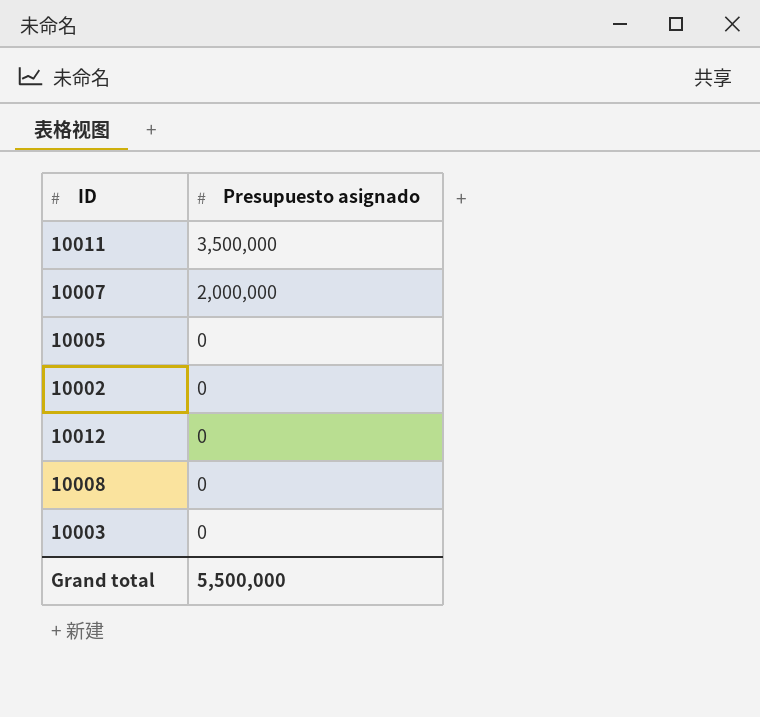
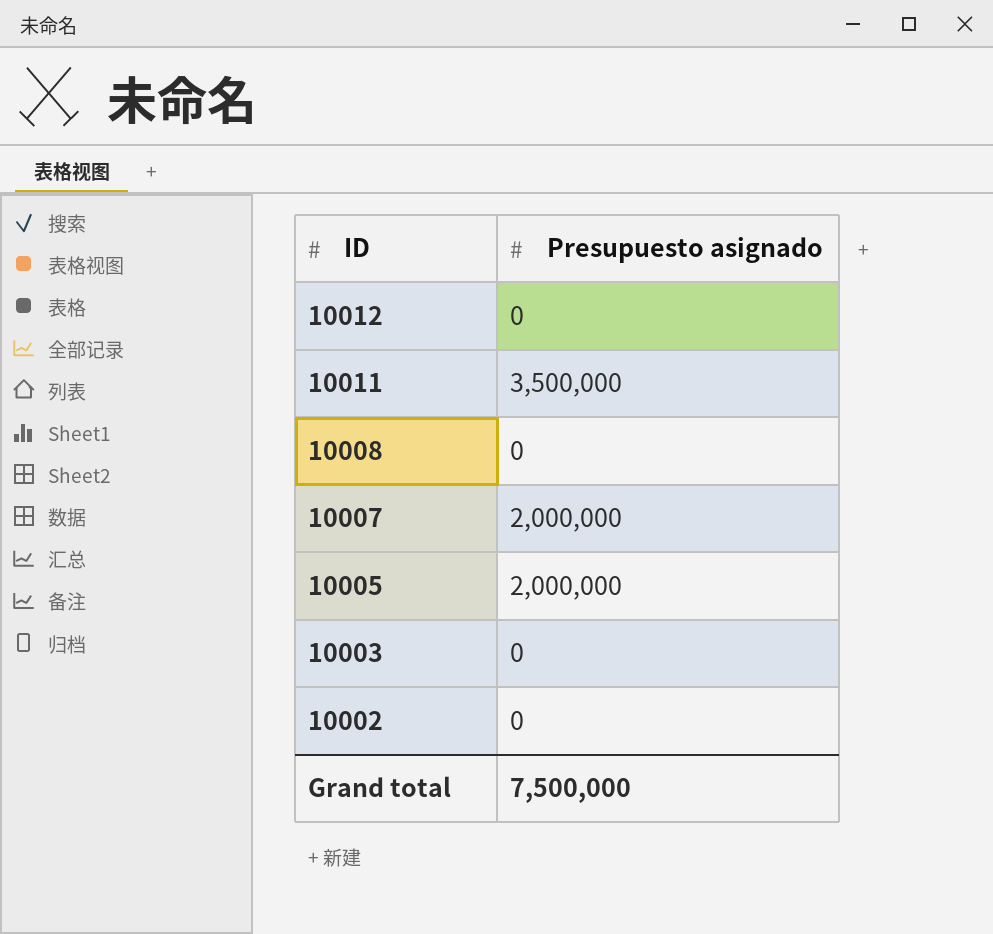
row order: Presupuesto asignado descending -> ID descending
10005 | Presupuesto asignado: 0 -> 2,000,000
Grand total | Presupuesto asignado: 5,500,000 -> 7,500,000

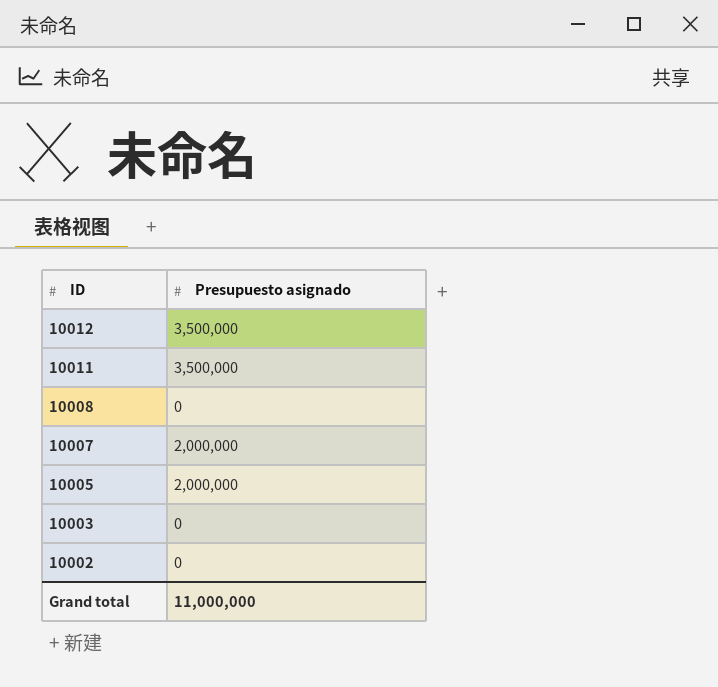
10012 | Presupuesto asignado: 0 -> 3,500,000
Grand total | Presupuesto asignado: 7,500,000 -> 11,000,000

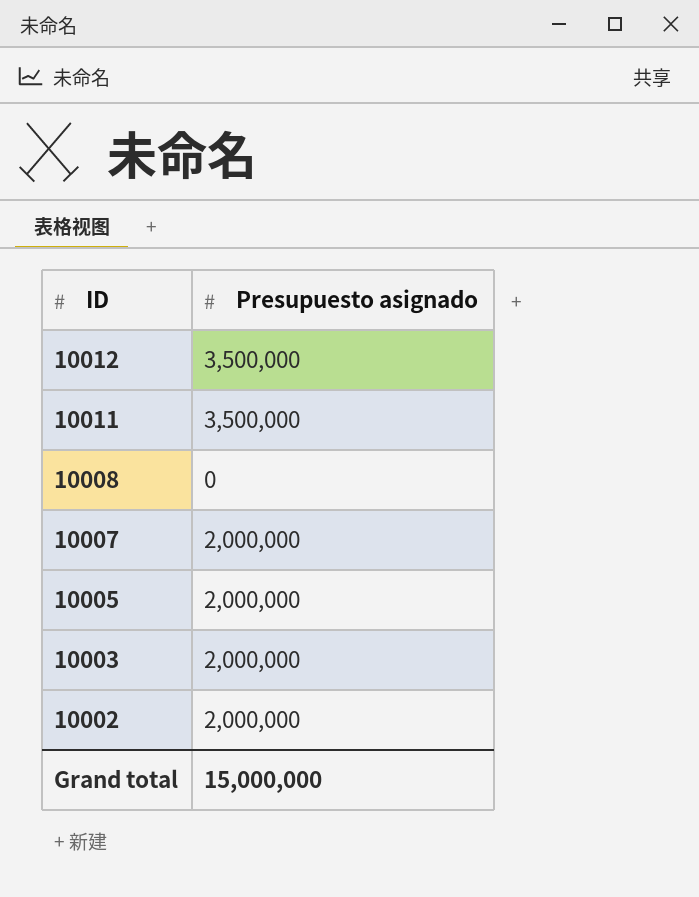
10003 | Presupuesto asignado: 0 -> 2,000,000
10002 | Presupuesto asignado: 0 -> 2,000,000
Grand total | Presupuesto asignado: 11,000,000 -> 15,000,000

